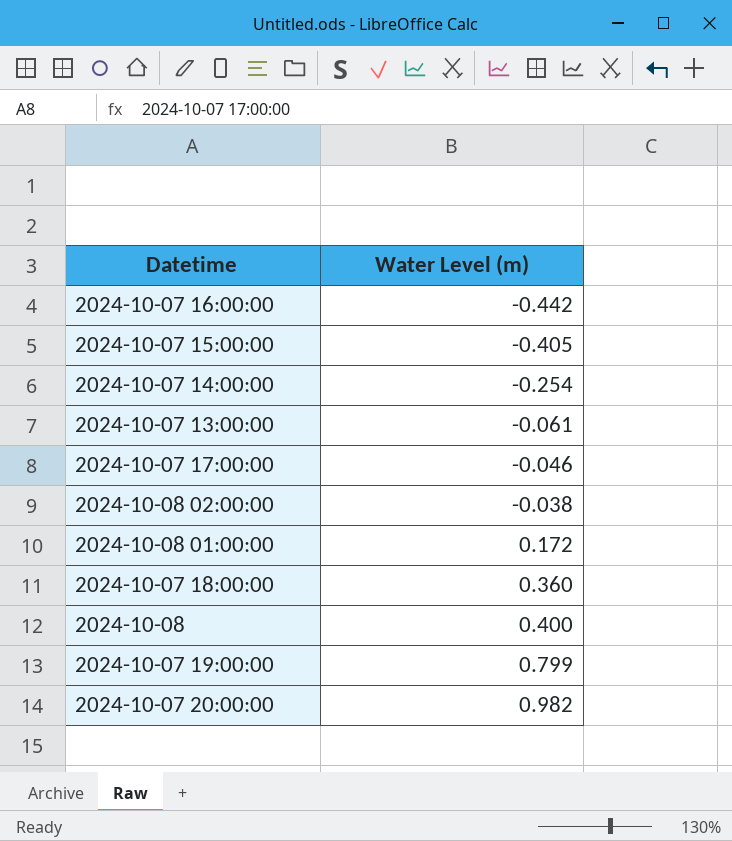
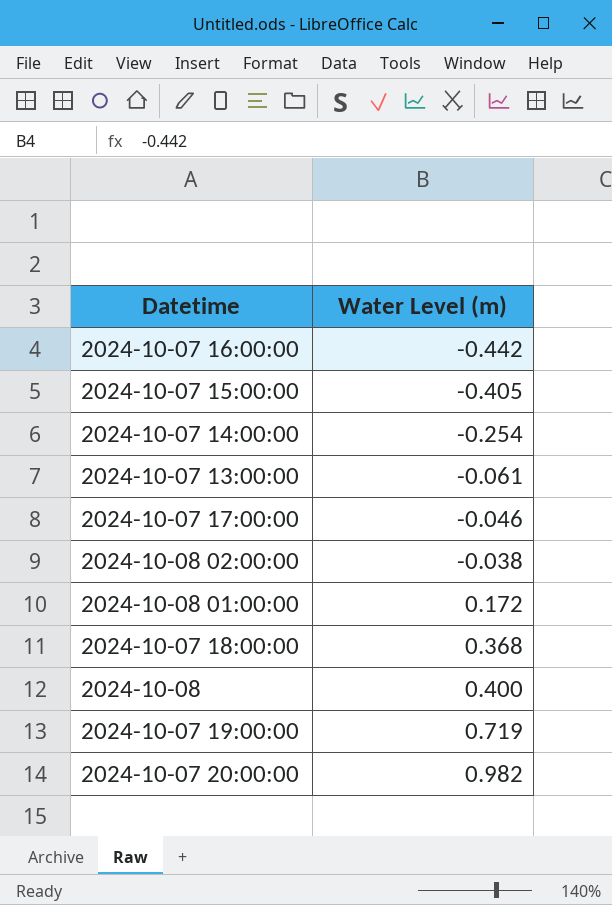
2024-10-07 18:00:00 | Water Level (m): 0.360 -> 0.368
2024-10-07 19:00:00 | Water Level (m): 0.799 -> 0.719

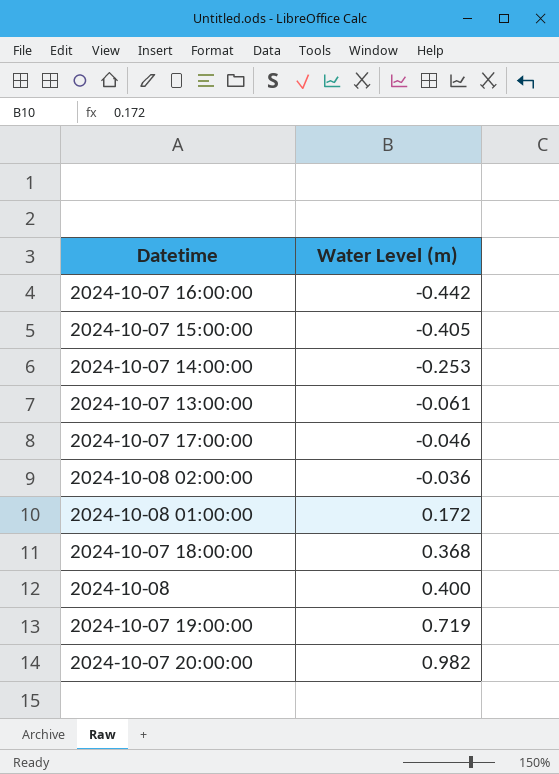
2024-10-07 14:00:00 | Water Level (m): -0.254 -> -0.253
2024-10-08 02:00:00 | Water Level (m): -0.038 -> -0.036

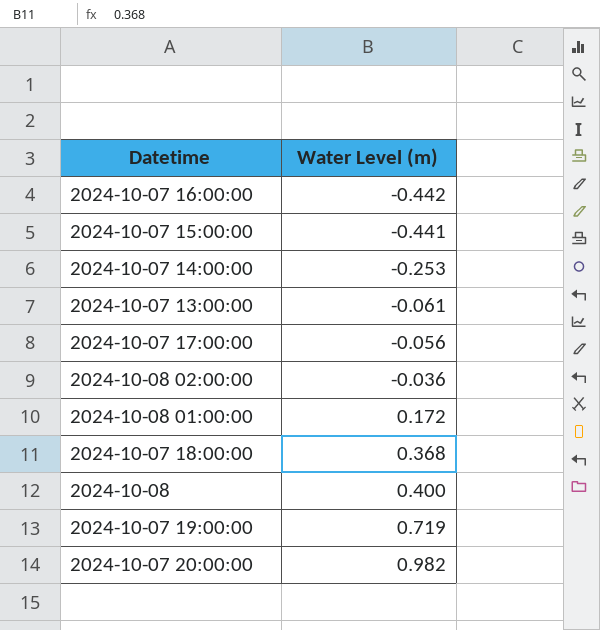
2024-10-07 15:00:00 | Water Level (m): -0.405 -> -0.441
2024-10-07 17:00:00 | Water Level (m): -0.046 -> -0.056

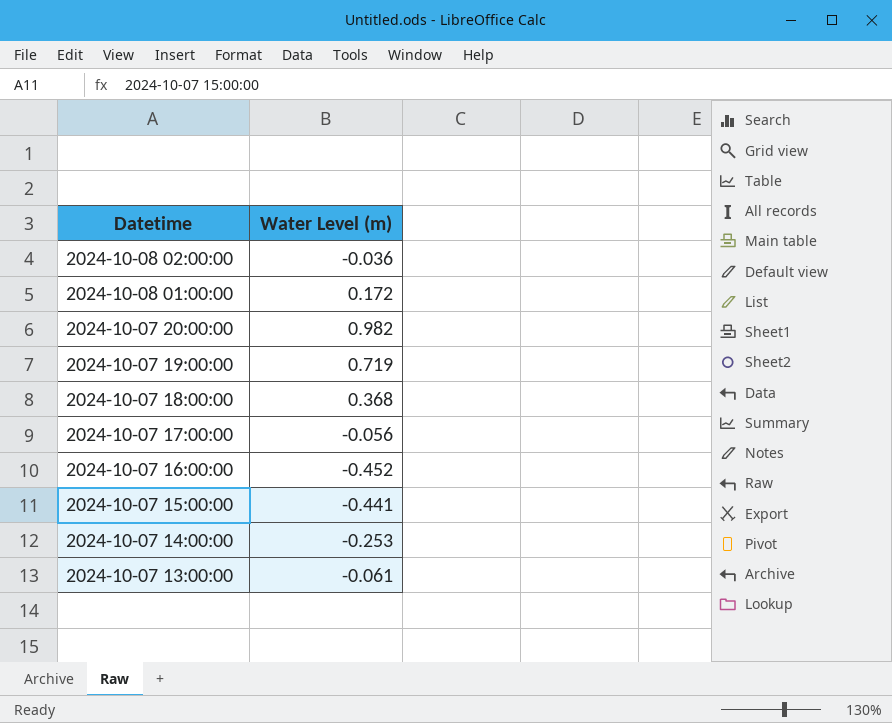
row order: Water Level (m) ascending -> Datetime descending
row 2024-10-08: 0.400 -> none
2024-10-07 16:00:00 | Water Level (m): -0.442 -> -0.452

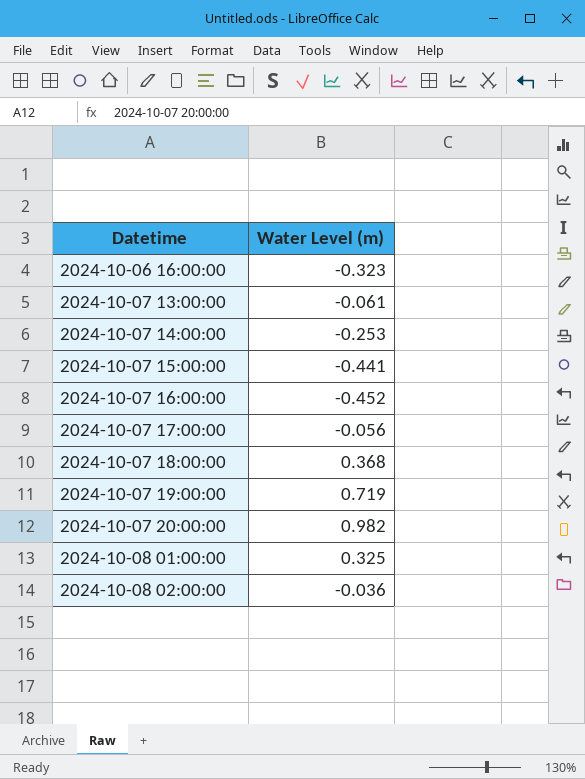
row order: Datetime descending -> Datetime ascending
row 2024-10-06 16:00:00: none -> -0.323
2024-10-08 01:00:00 | Water Level (m): 0.172 -> 0.325

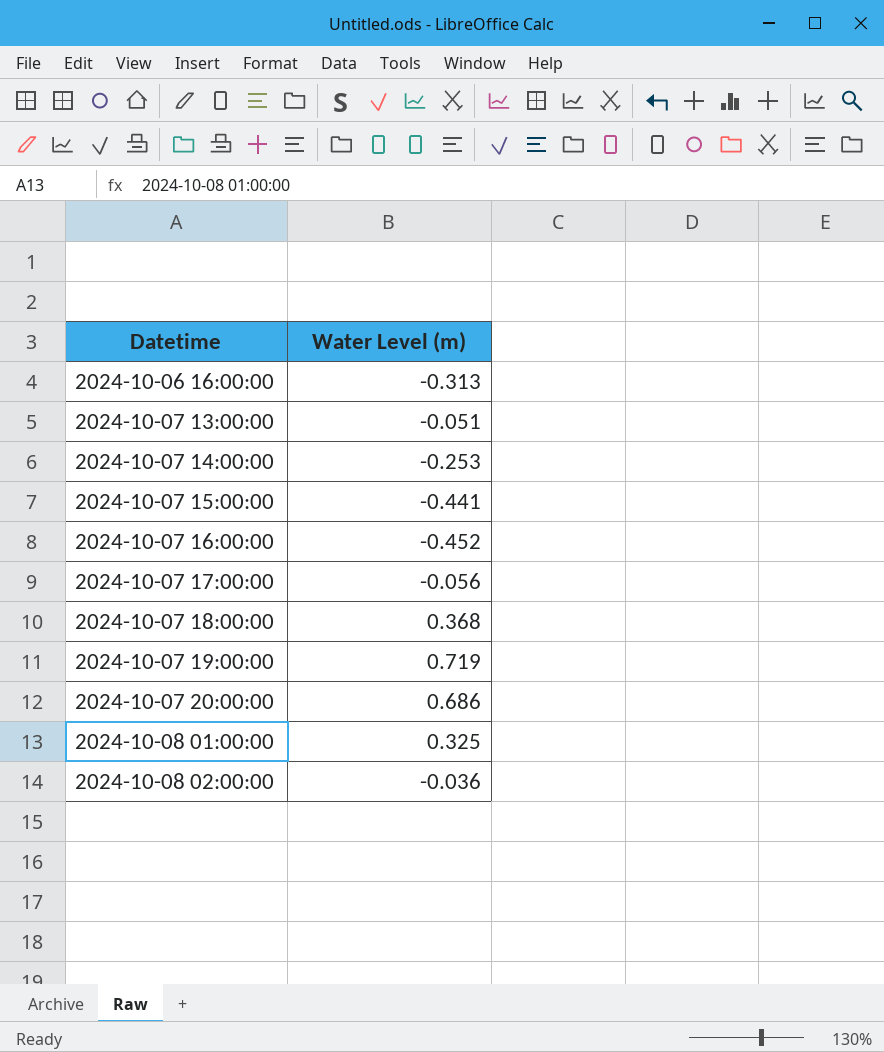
2024-10-06 16:00:00 | Water Level (m): -0.323 -> -0.313
2024-10-07 13:00:00 | Water Level (m): -0.061 -> -0.051
2024-10-07 20:00:00 | Water Level (m): 0.982 -> 0.686

